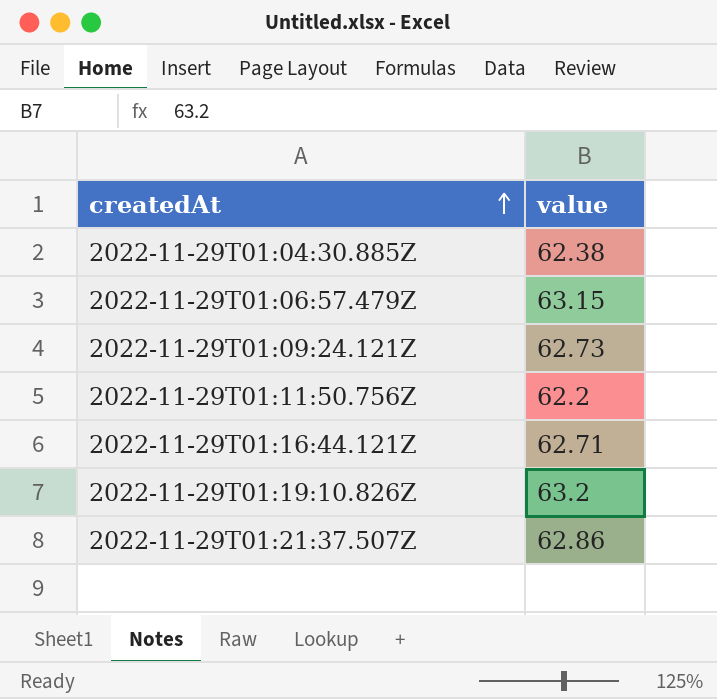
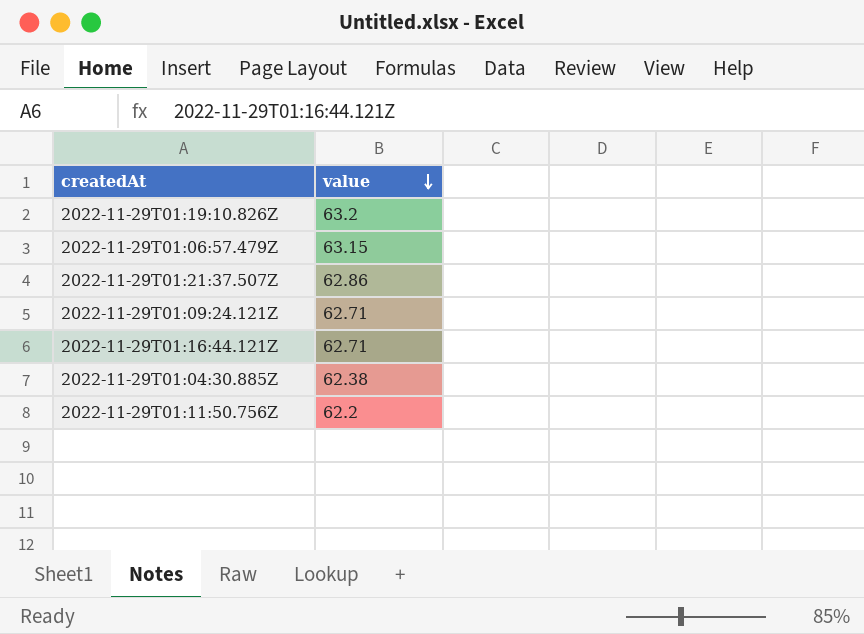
row order: createdAt ascending -> value descending
2022-11-29T01:09:24.121Z | value: 62.73 -> 62.71

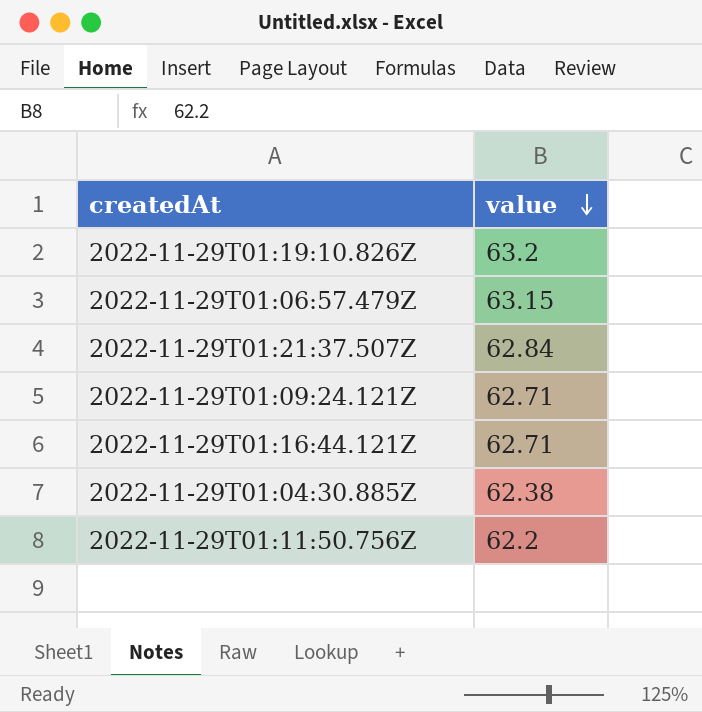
2022-11-29T01:21:37.507Z | value: 62.86 -> 62.84

